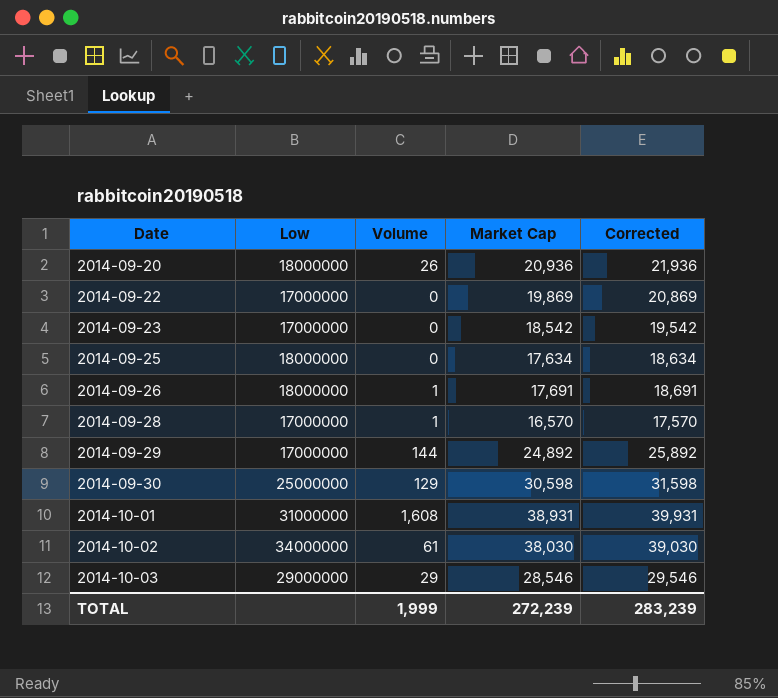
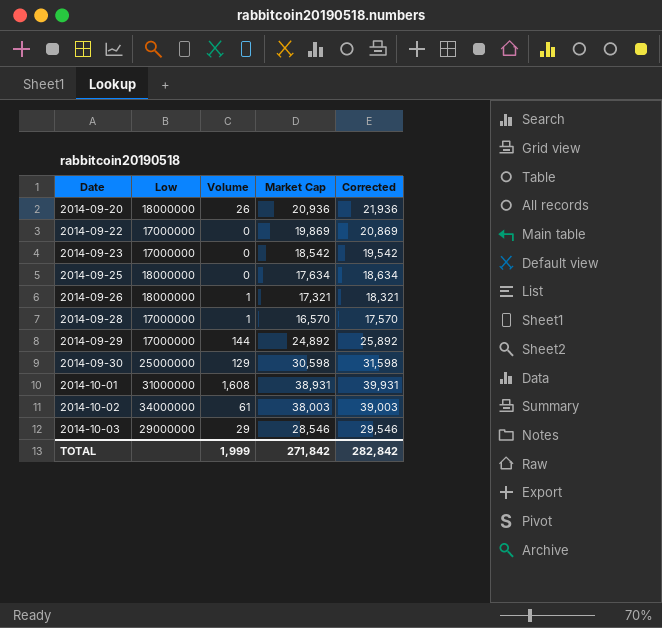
2014-09-26 | Market Cap: 17,691 -> 17,321
2014-09-26 | Corrected: 18,691 -> 18,321
2014-10-02 | Market Cap: 38,030 -> 38,003
2014-10-02 | Corrected: 39,030 -> 39,003
TOTAL | Market Cap: 272,239 -> 271,842
TOTAL | Corrected: 283,239 -> 282,842

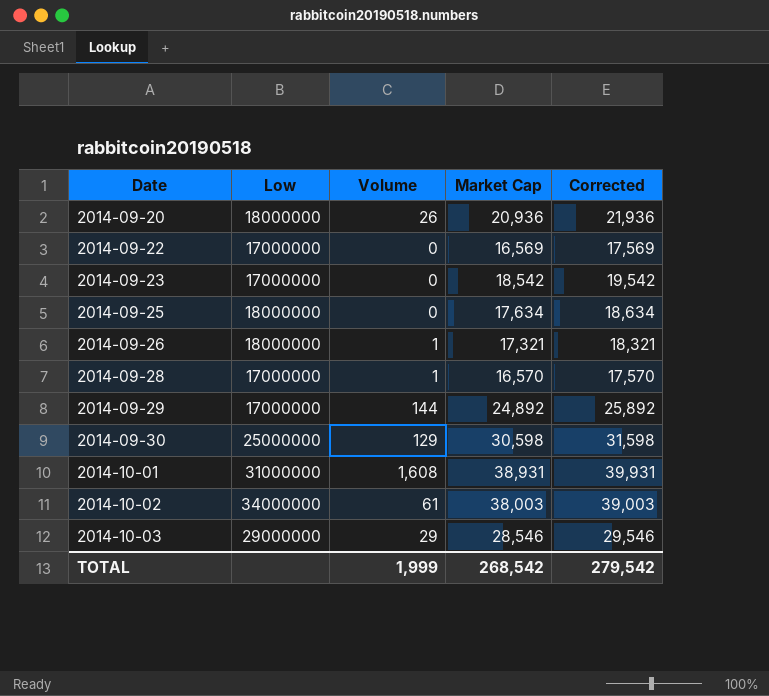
2014-09-22 | Market Cap: 19,869 -> 16,569
2014-09-22 | Corrected: 20,869 -> 17,569
TOTAL | Market Cap: 271,842 -> 268,542
TOTAL | Corrected: 282,842 -> 279,542

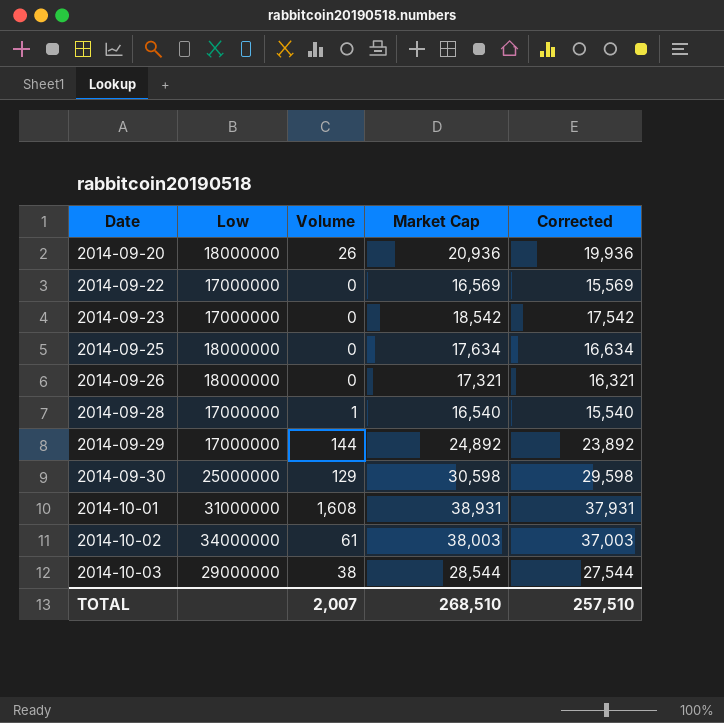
column Corrected | formula: [Market Cap] + 1000 -> [Market Cap] - 1000
2014-09-26 | Volume: 1 -> 0
2014-09-28 | Market Cap: 16,570 -> 16,540
2014-10-03 | Volume: 29 -> 38
2014-10-03 | Market Cap: 28,546 -> 28,544
TOTAL | Volume: 1,999 -> 2,007
TOTAL | Market Cap: 268,542 -> 268,510
TOTAL | Corrected: 279,542 -> 257,510

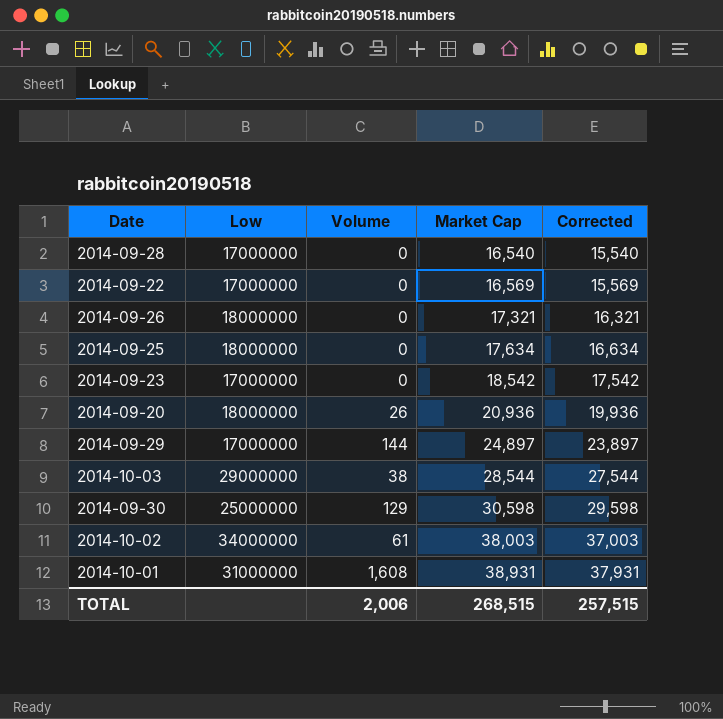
row order: Date ascending -> Market Cap ascending
2014-09-28 | Volume: 1 -> 0
2014-09-29 | Market Cap: 24,892 -> 24,897
2014-09-29 | Corrected: 23,892 -> 23,897
TOTAL | Volume: 2,007 -> 2,006
TOTAL | Market Cap: 268,510 -> 268,515
TOTAL | Corrected: 257,510 -> 257,515

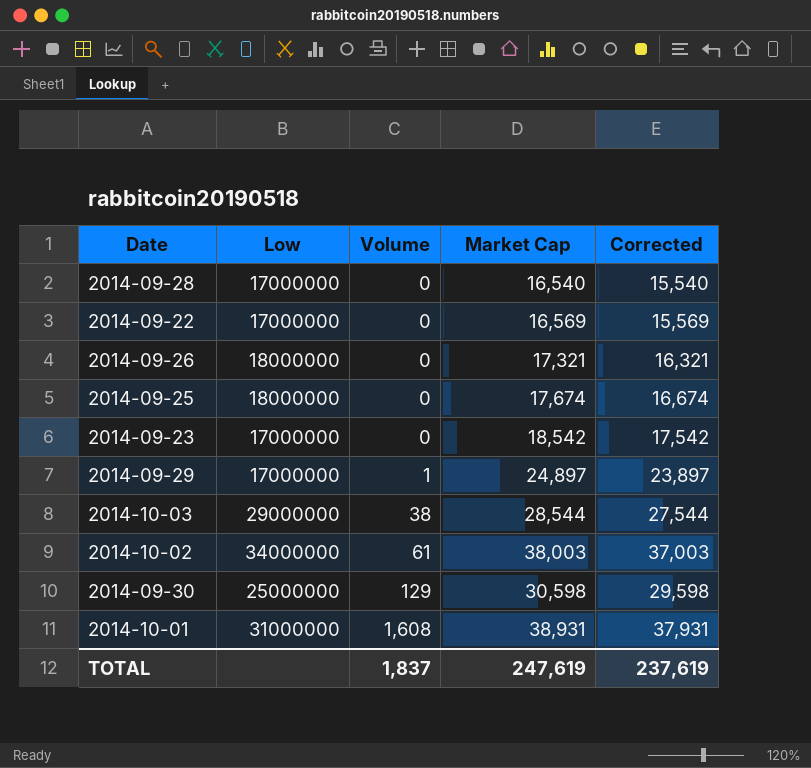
row order: Market Cap ascending -> Volume ascending
row 2014-09-20: 18000000 | 26 | 20,936 | 19,936 -> none
2014-09-25 | Market Cap: 17,634 -> 17,674
2014-09-25 | Corrected: 16,634 -> 16,674
2014-09-29 | Volume: 144 -> 1
TOTAL | Volume: 2,006 -> 1,837
TOTAL | Market Cap: 268,515 -> 247,619
TOTAL | Corrected: 257,515 -> 237,619

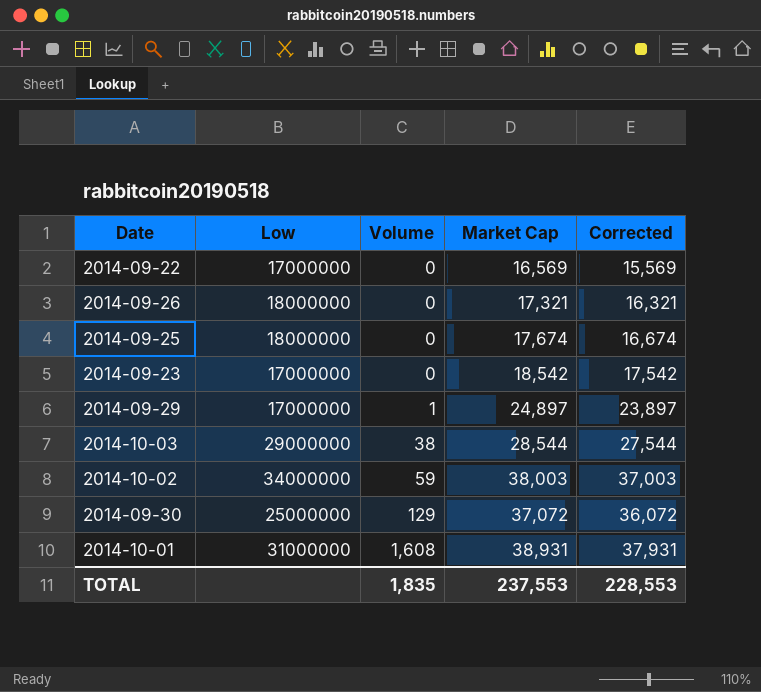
row 2014-09-28: 17000000 | 0 | 16,540 | 15,540 -> none
2014-10-02 | Volume: 61 -> 59
2014-09-30 | Market Cap: 30,598 -> 37,072
2014-09-30 | Corrected: 29,598 -> 36,072
TOTAL | Volume: 1,837 -> 1,835
TOTAL | Market Cap: 247,619 -> 237,553
TOTAL | Corrected: 237,619 -> 228,553

